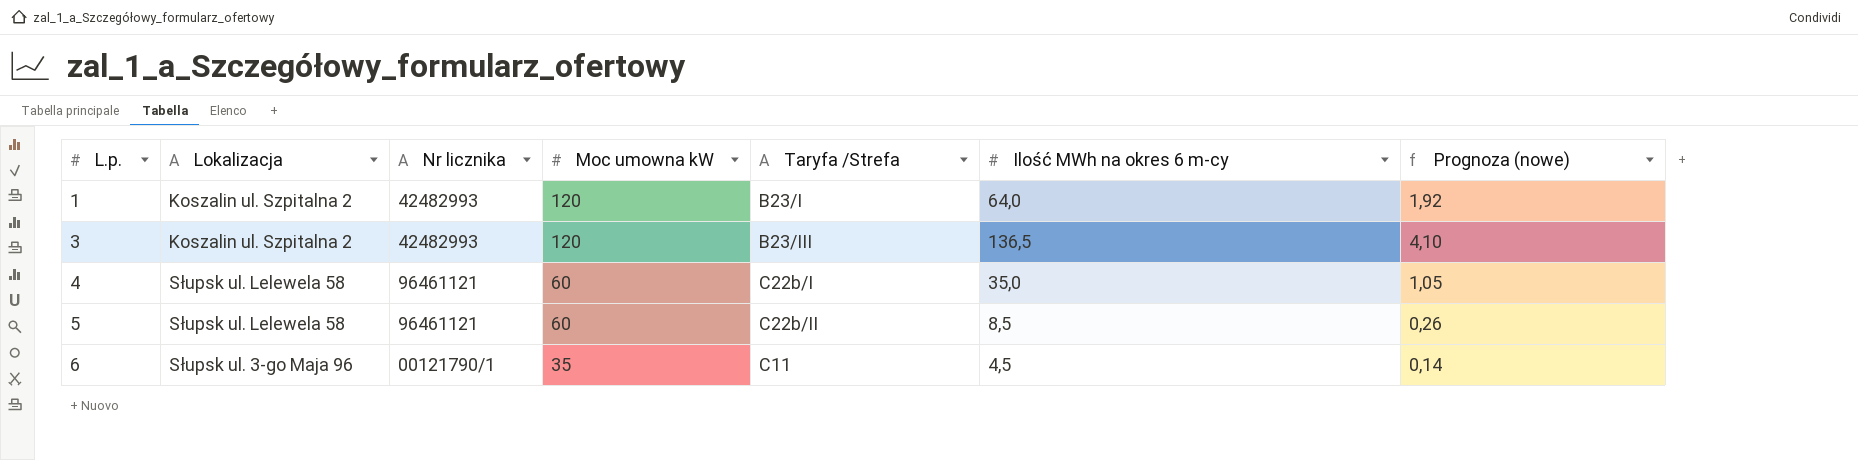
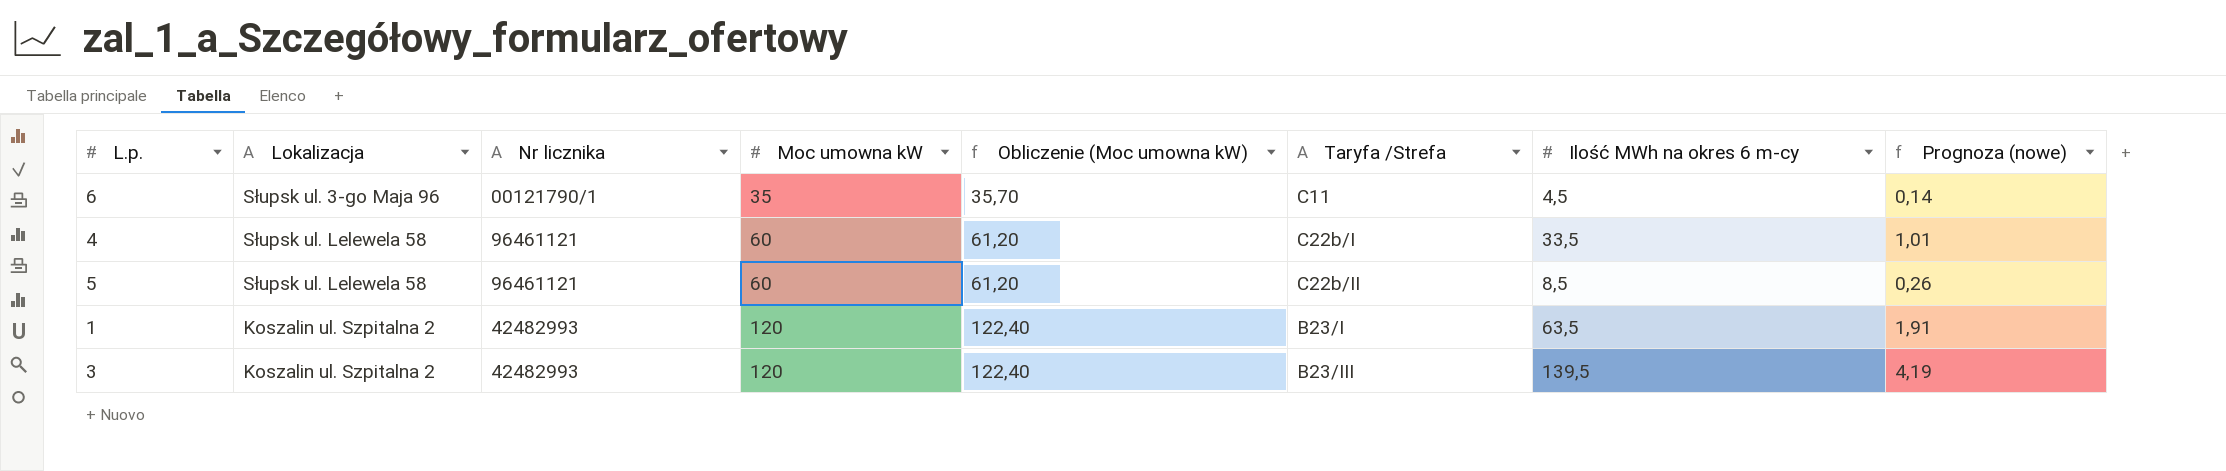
row order: L.p. ascending -> Moc umowna kW ascending
column Obliczenie (Moc umowna kW) | formula: none -> [Moc umowna kW] * 1,02
4 | Ilość MWh na okres 6 m-cy: 35,0 -> 33,5
4 | Prognoza (nowe): 1,05 -> 1,01
1 | Ilość MWh na okres 6 m-cy: 64,0 -> 63,5
1 | Prognoza (nowe): 1,92 -> 1,91
3 | Ilość MWh na okres 6 m-cy: 136,5 -> 139,5
3 | Prognoza (nowe): 4,10 -> 4,19

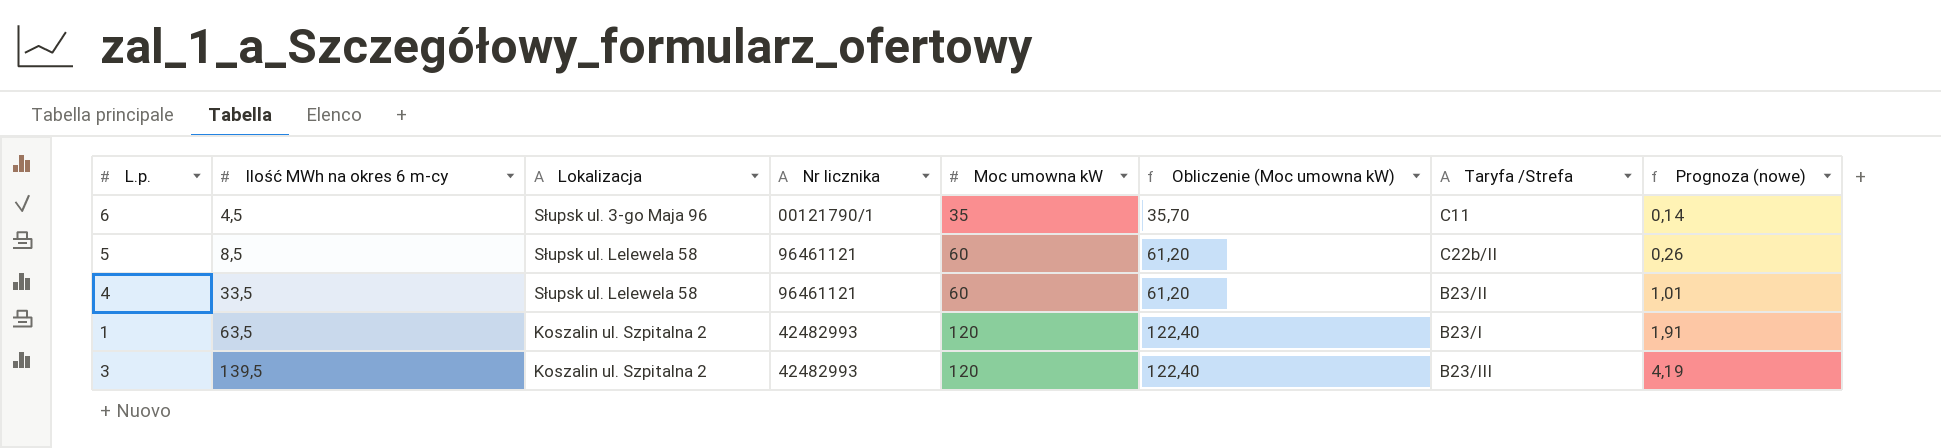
row order: Moc umowna kW ascending -> Ilość MWh na okres 6 m-cy ascending
column Ilość MWh na okres 6 m-cy | position: 7 -> 2
4 | Taryfa /Strefa: C22b/I -> B23/II

